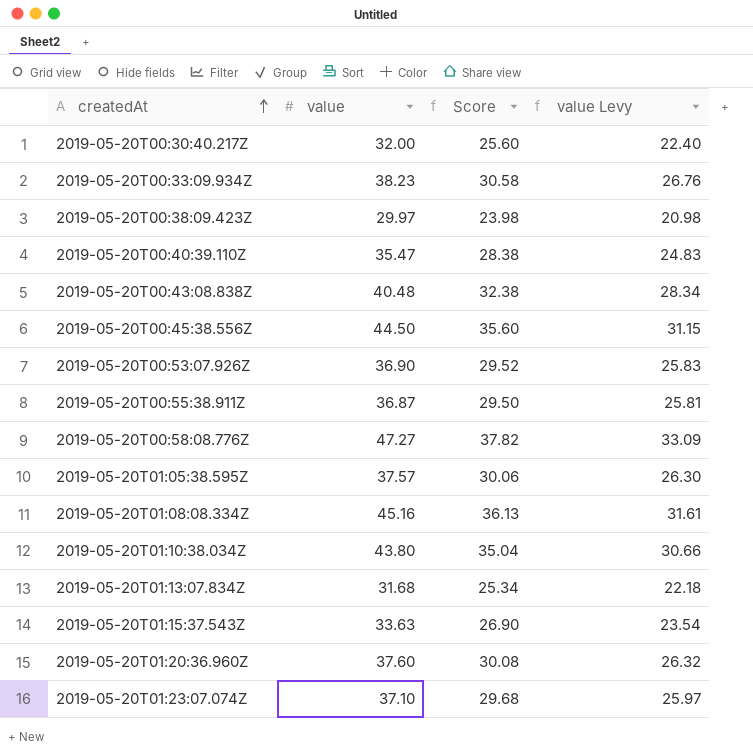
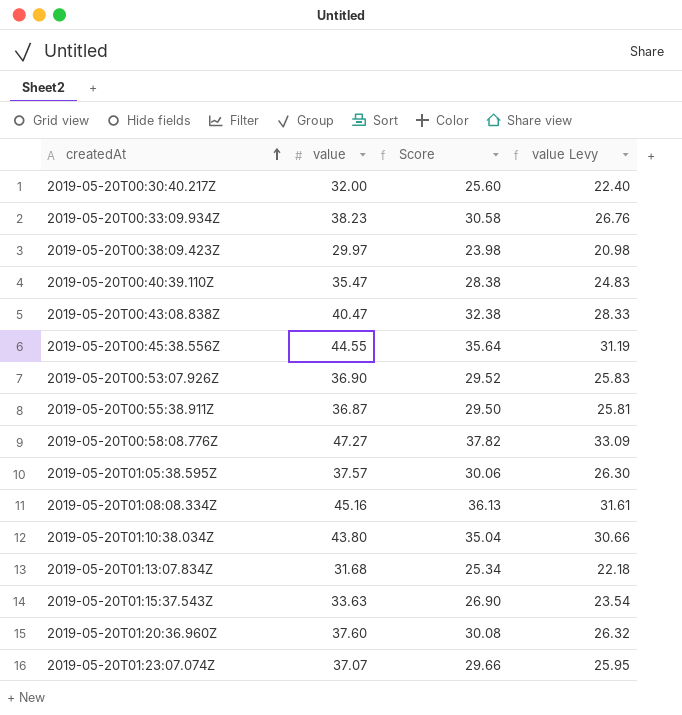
2019-05-20T00:43:08.838Z | value: 40.48 -> 40.47
2019-05-20T00:43:08.838Z | value Levy: 28.34 -> 28.33
2019-05-20T00:45:38.556Z | value: 44.50 -> 44.55
2019-05-20T00:45:38.556Z | Score: 35.60 -> 35.64
2019-05-20T00:45:38.556Z | value Levy: 31.15 -> 31.19
2019-05-20T01:23:07.074Z | value: 37.10 -> 37.07
2019-05-20T01:23:07.074Z | Score: 29.68 -> 29.66
2019-05-20T01:23:07.074Z | value Levy: 25.97 -> 25.95

